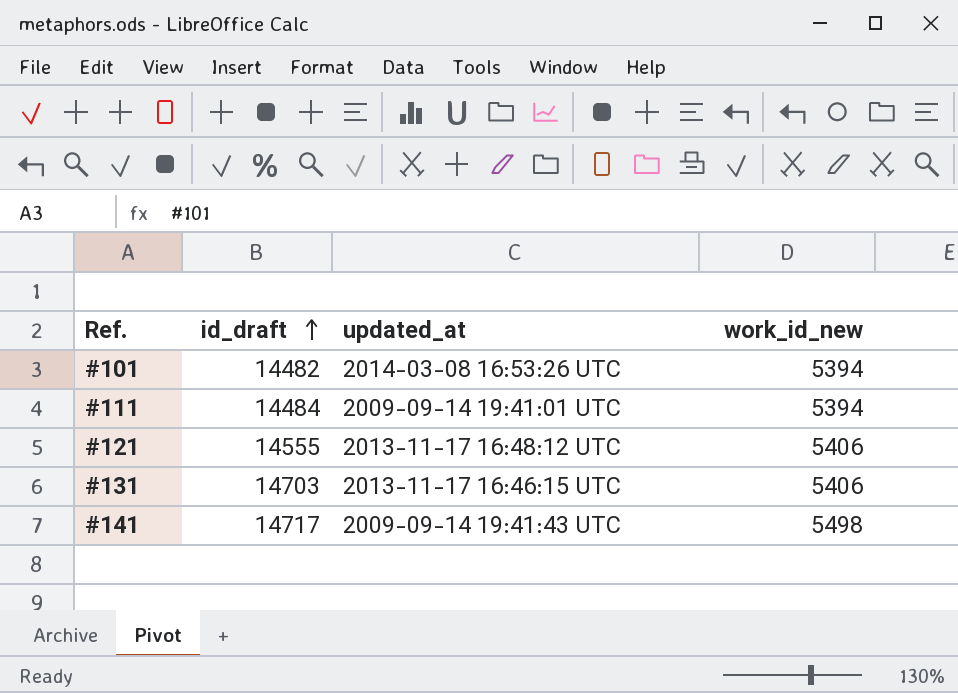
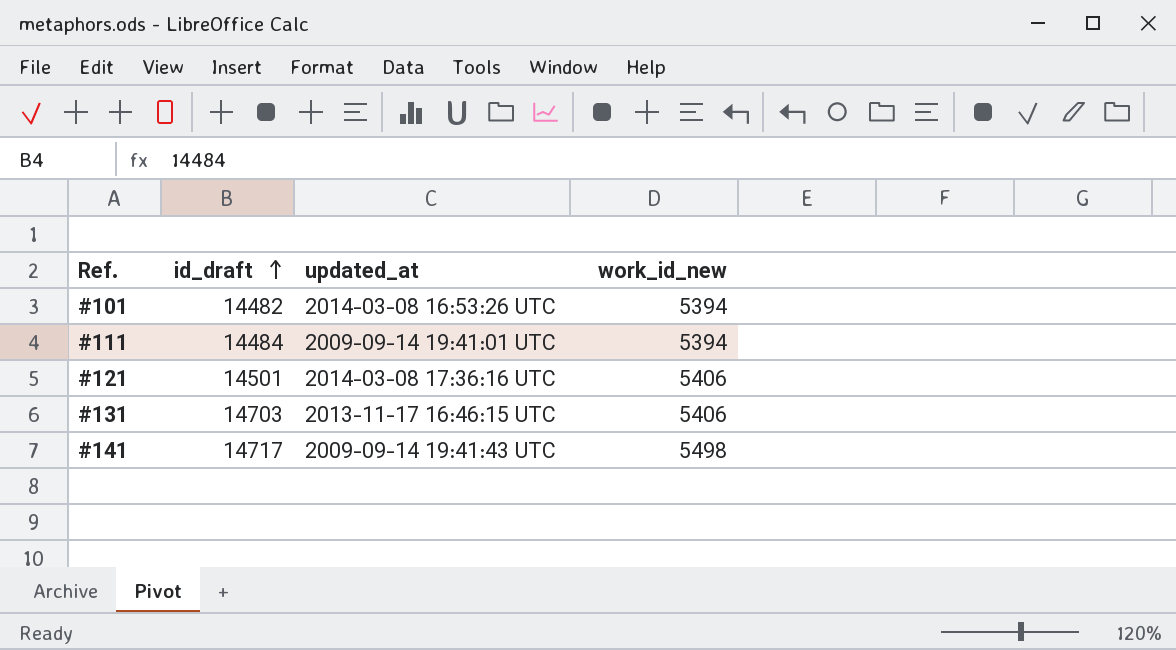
#121 | id_draft: 14555 -> 14501
#121 | updated_at: 2013-11-17 16:48:12 UTC -> 2014-03-08 17:36:16 UTC

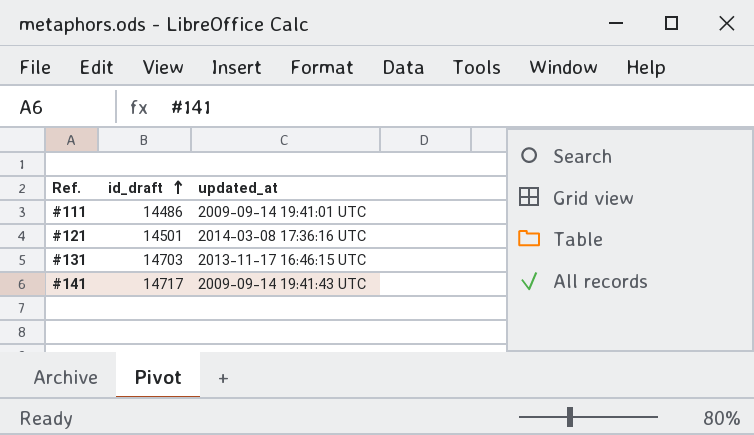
column work_id_new | position: 4 -> none
row #101: 14482 | 2014-03-08 16:53:26 UTC | 5394 -> none
#111 | id_draft: 14484 -> 14486

